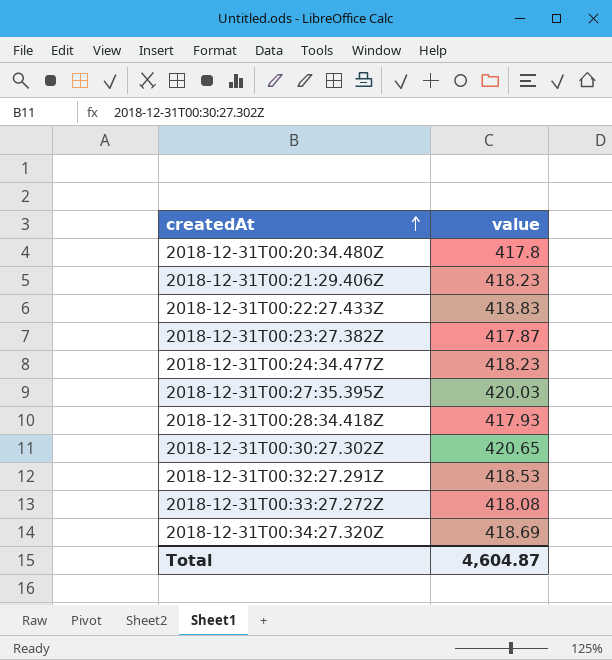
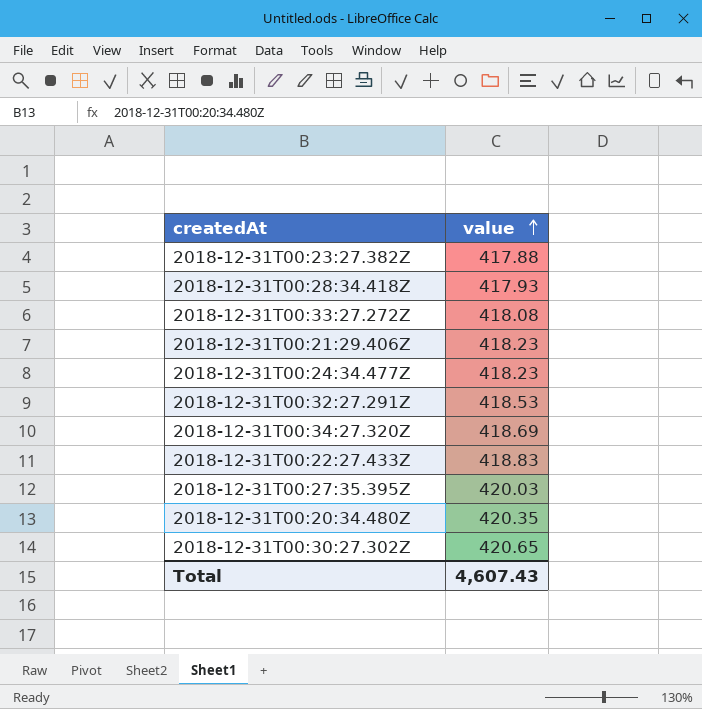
row order: createdAt ascending -> value ascending
2018-12-31T00:23:27.382Z | value: 417.87 -> 417.88
2018-12-31T00:20:34.480Z | value: 417.8 -> 420.35
Total | value: 4,604.87 -> 4,607.43

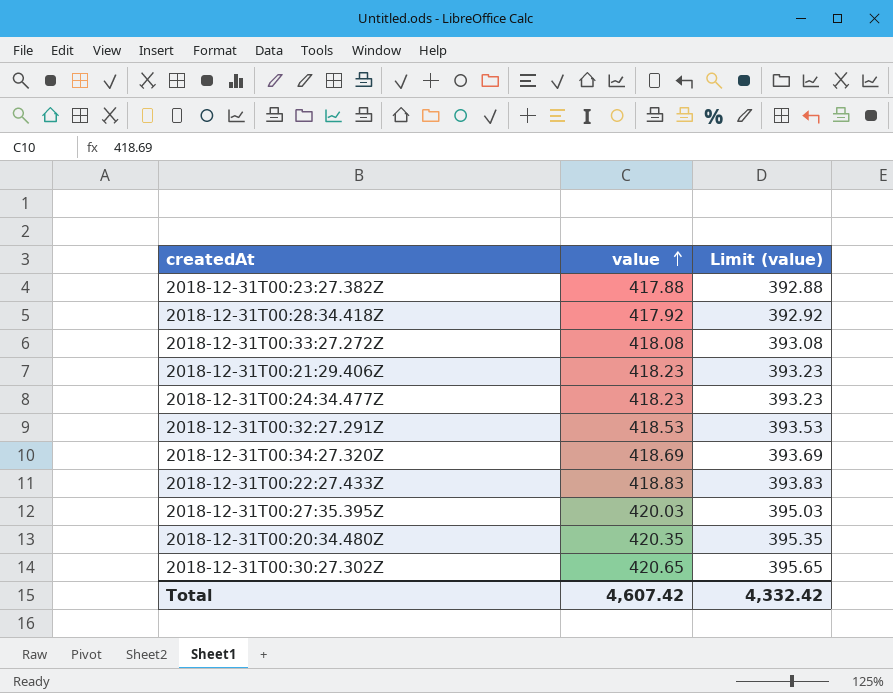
column Limit (value) | formula: none -> [value] - 25
2018-12-31T00:28:34.418Z | value: 417.93 -> 417.92
Total | value: 4,607.43 -> 4,607.42

